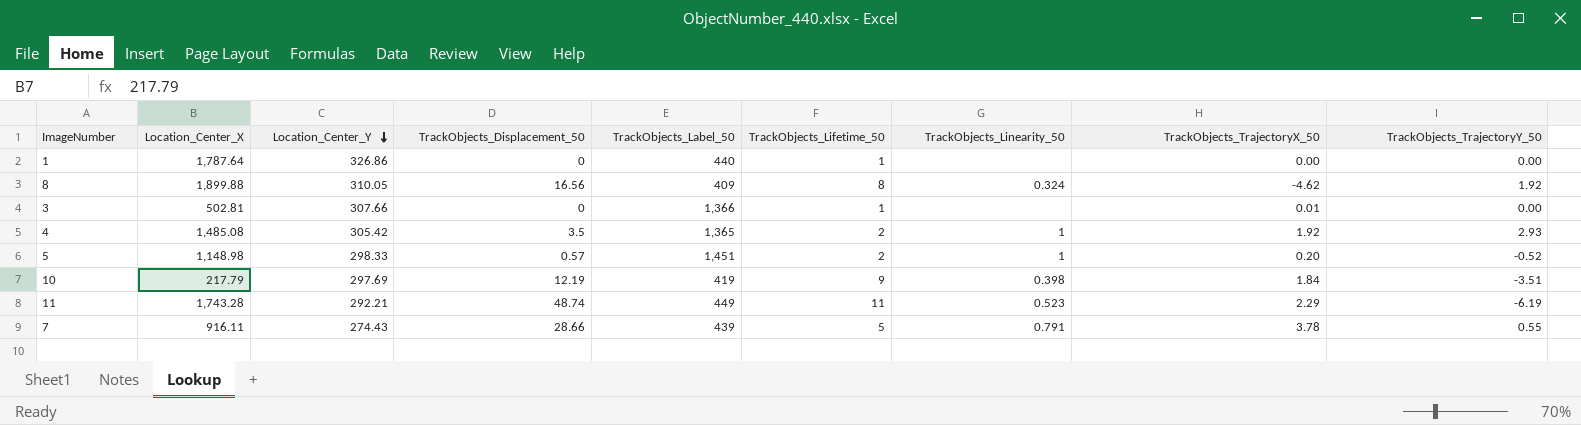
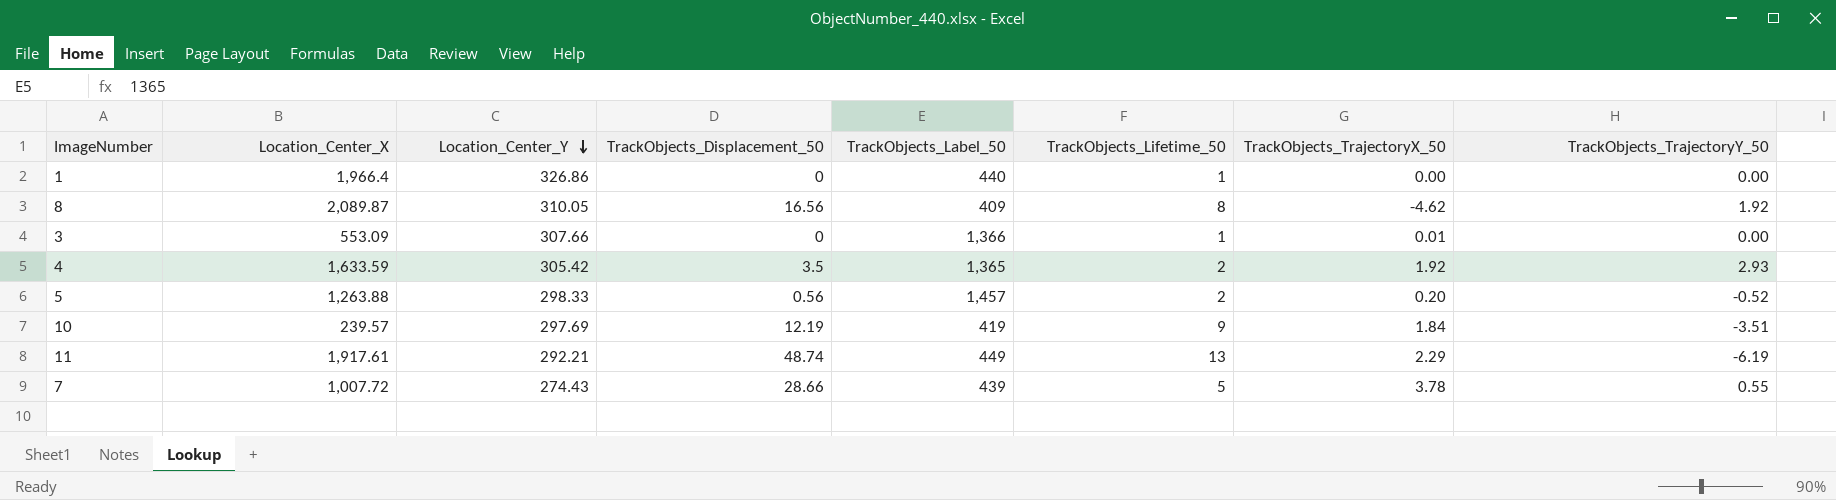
column TrackObjects_Linearity_50 | position: 7 -> none
1 | Location_Center_X: 1,787.64 -> 1,966.4
8 | Location_Center_X: 1,899.88 -> 2,089.87
3 | Location_Center_X: 502.81 -> 553.09
4 | Location_Center_X: 1,485.08 -> 1,633.59
5 | Location_Center_X: 1,148.98 -> 1,263.88
5 | TrackObjects_Displacement_50: 0.57 -> 0.56
5 | TrackObjects_Label_50: 1,451 -> 1,457
10 | Location_Center_X: 217.79 -> 239.57
11 | Location_Center_X: 1,743.28 -> 1,917.61
11 | TrackObjects_Lifetime_50: 11 -> 13
7 | Location_Center_X: 916.11 -> 1,007.72

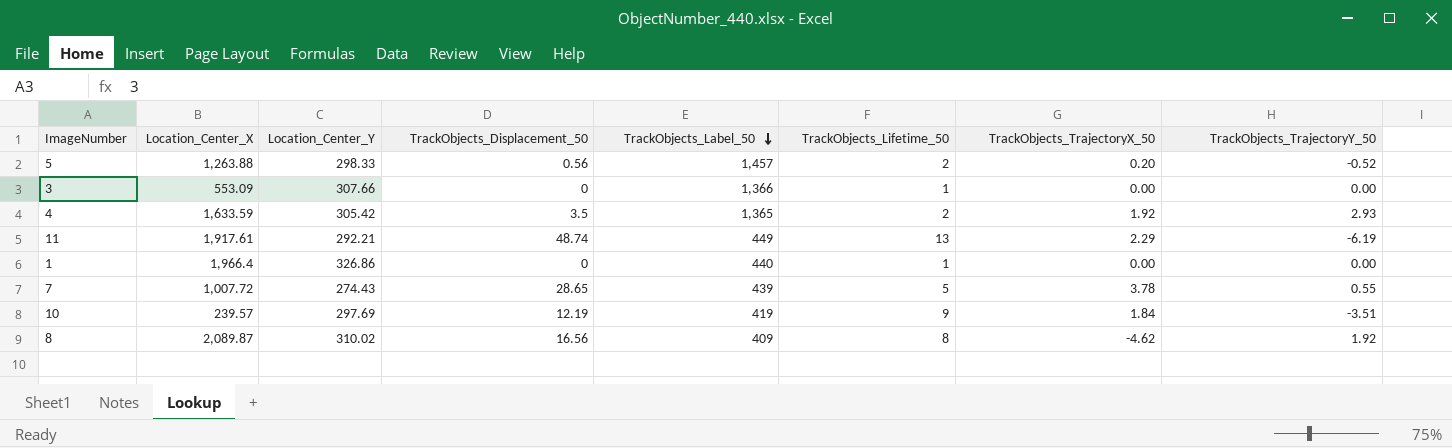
row order: Location_Center_Y descending -> TrackObjects_Label_50 descending
3 | TrackObjects_TrajectoryX_50: 0.01 -> 0.00
7 | TrackObjects_Displacement_50: 28.66 -> 28.65
8 | Location_Center_Y: 310.05 -> 310.02

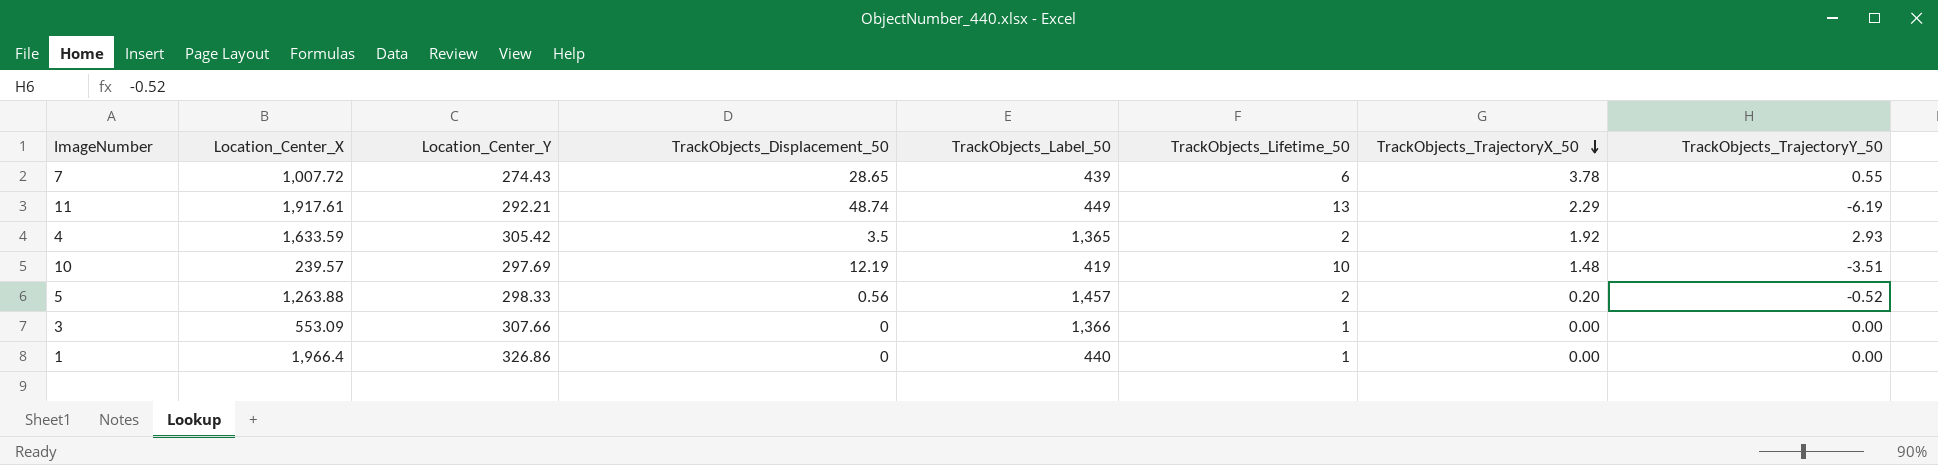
row order: TrackObjects_Label_50 descending -> TrackObjects_TrajectoryX_50 descending
row 8: 2,089.87 | 310.02 | 16.56 | 409 | 8 | -4.62 | 1.92 -> none
7 | TrackObjects_Lifetime_50: 5 -> 6
10 | TrackObjects_Lifetime_50: 9 -> 10
10 | TrackObjects_TrajectoryX_50: 1.84 -> 1.48

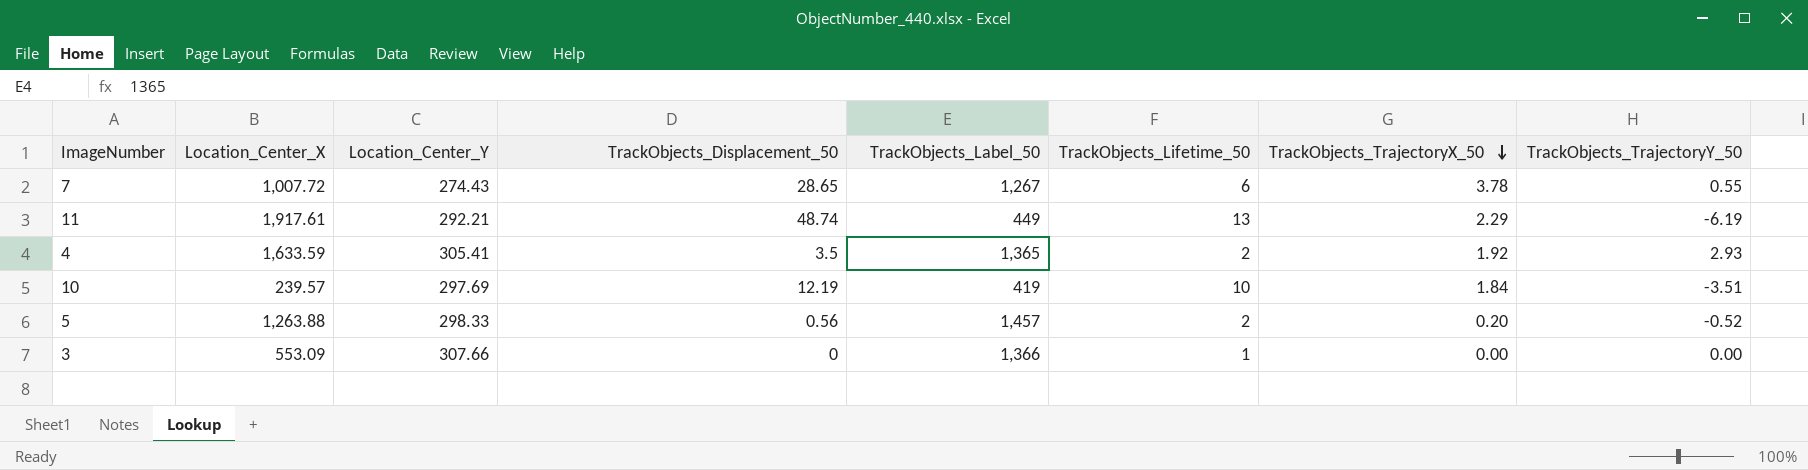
row 1: 1,966.4 | 326.86 | 0 | 440 | 1 | 0.00 | 0.00 -> none
7 | TrackObjects_Label_50: 439 -> 1,267
4 | Location_Center_Y: 305.42 -> 305.41
10 | TrackObjects_TrajectoryX_50: 1.48 -> 1.84

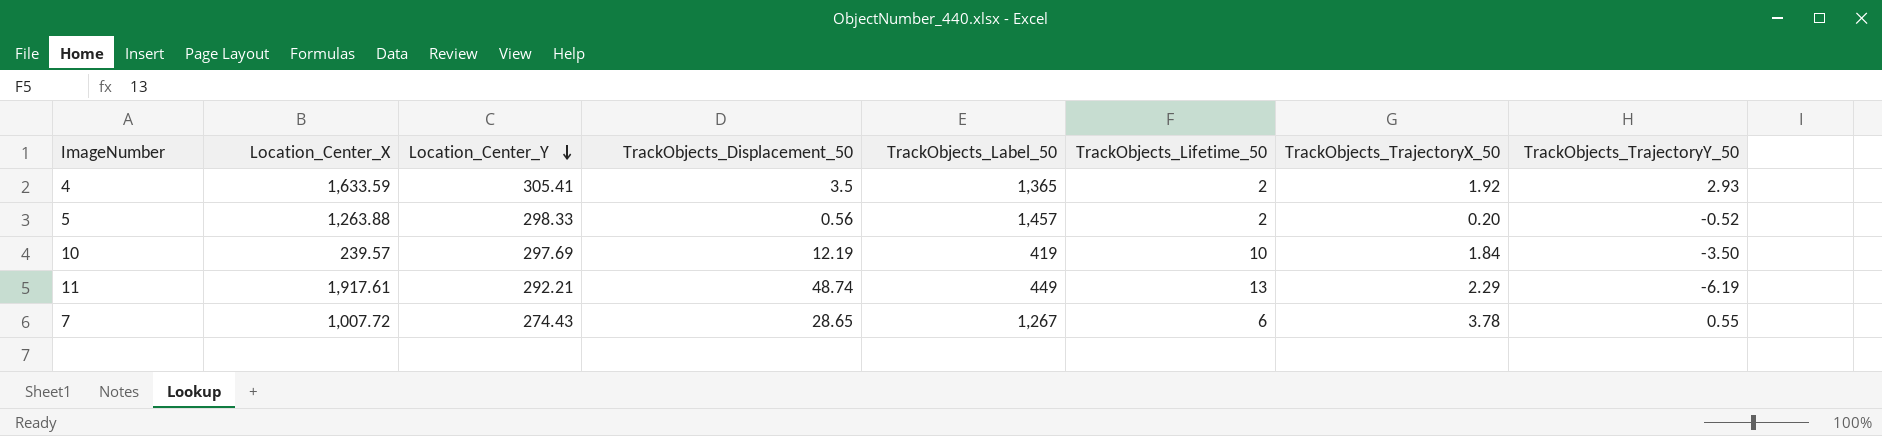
row order: TrackObjects_TrajectoryX_50 descending -> Location_Center_Y descending
row 3: 553.09 | 307.66 | 0 | 1,366 | 1 | 0.00 | 0.00 -> none
10 | TrackObjects_TrajectoryY_50: -3.51 -> -3.50

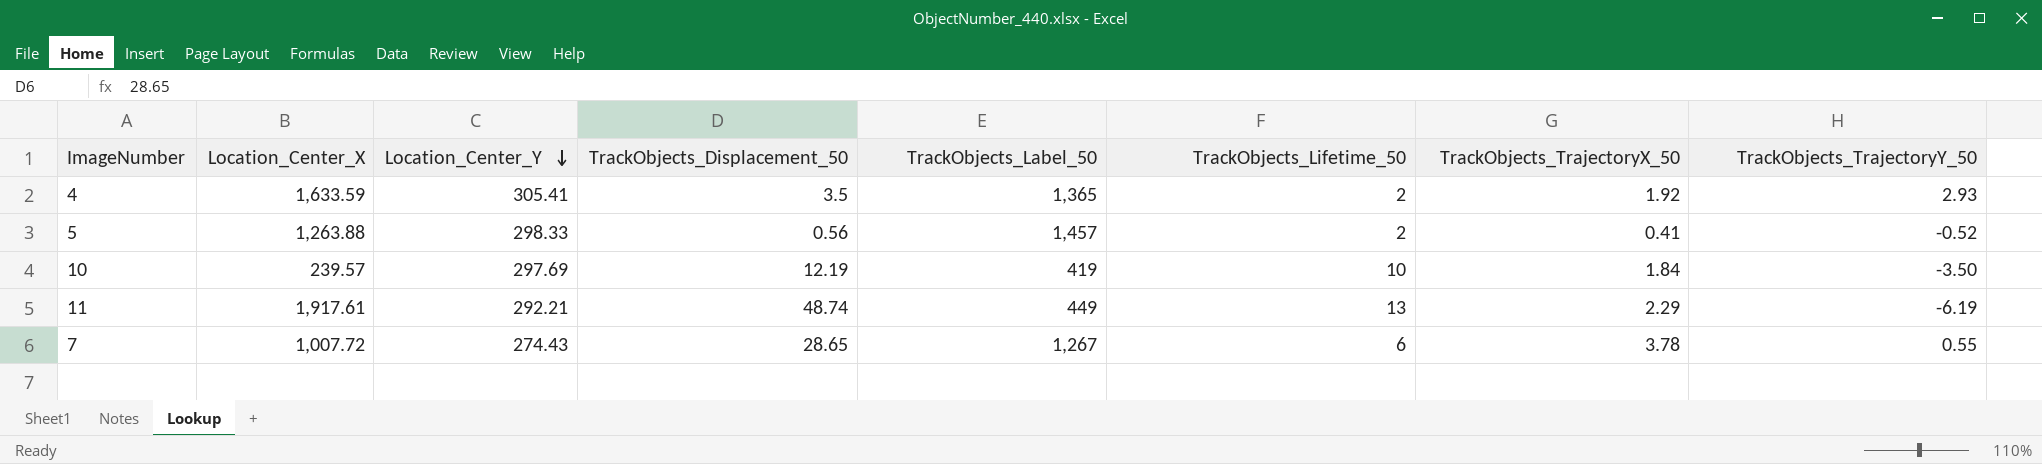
5 | TrackObjects_TrajectoryX_50: 0.20 -> 0.41

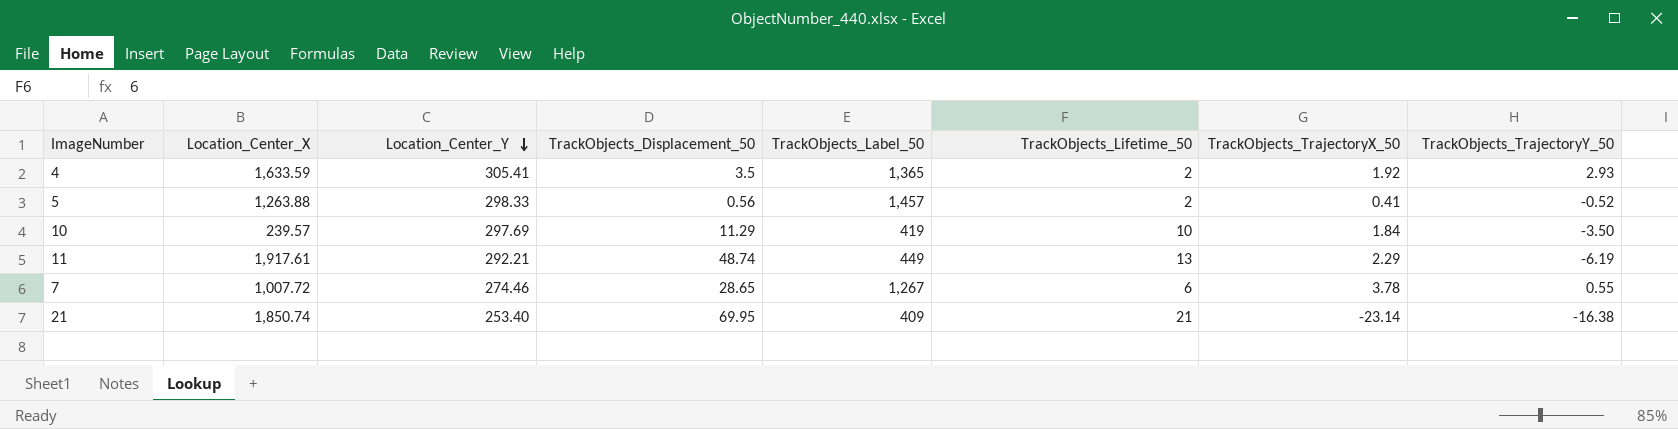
10 | TrackObjects_Displacement_50: 12.19 -> 11.29
7 | Location_Center_Y: 274.43 -> 274.46
row 21: none -> 1,850.74 | 253.40 | 69.95 | 409 | 21 | -23.14 | -16.38

